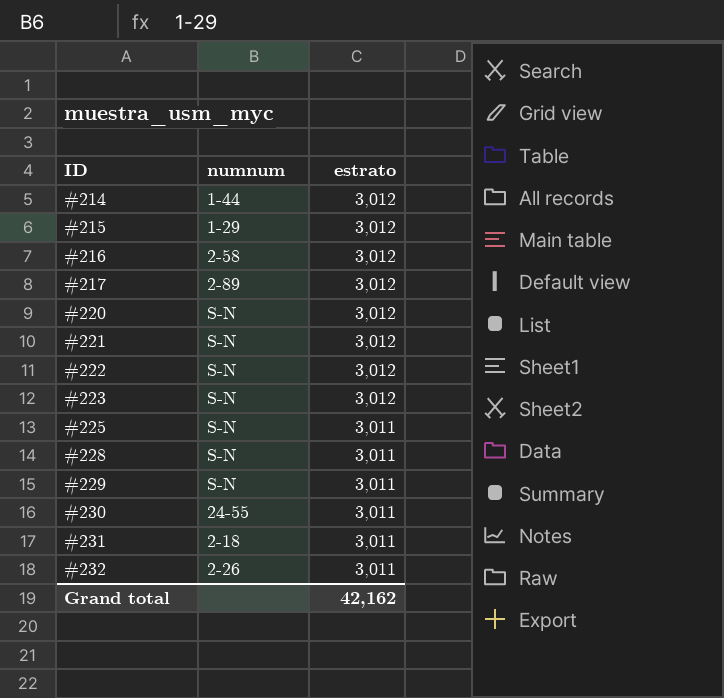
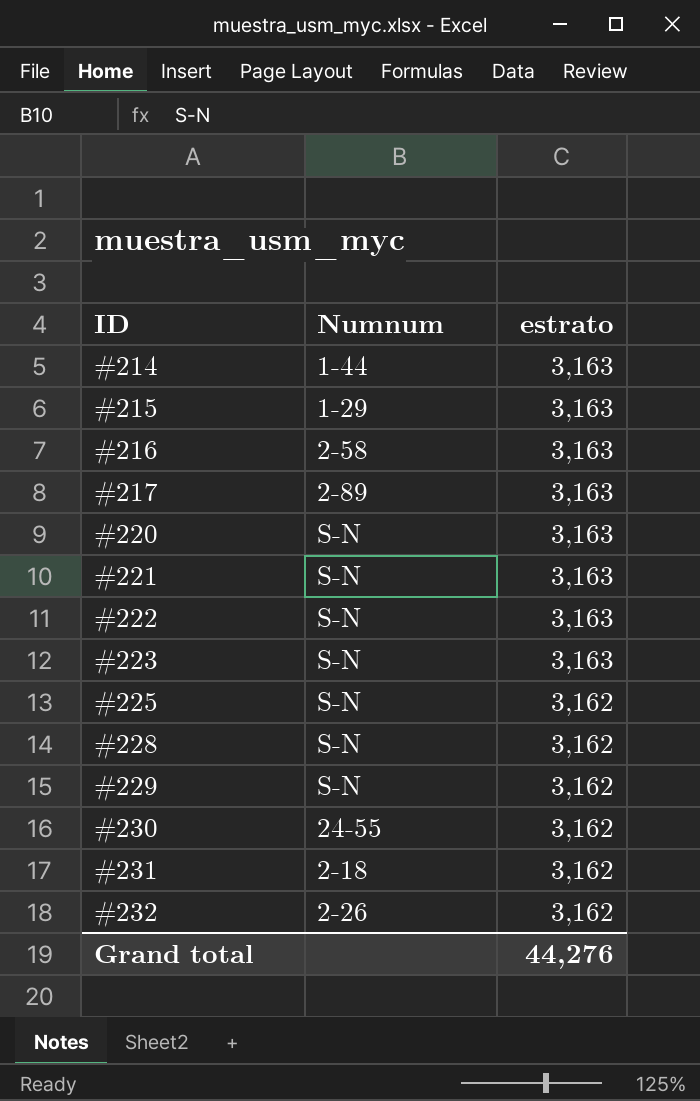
column name: numnum -> Numnum
#214 | estrato: 3,012 -> 3,163
#215 | estrato: 3,012 -> 3,163
#216 | estrato: 3,012 -> 3,163
#217 | estrato: 3,012 -> 3,163
#220 | estrato: 3,012 -> 3,163
#221 | estrato: 3,012 -> 3,163
#222 | estrato: 3,012 -> 3,163
#223 | estrato: 3,012 -> 3,163
#225 | estrato: 3,011 -> 3,162
#228 | estrato: 3,011 -> 3,162
#229 | estrato: 3,011 -> 3,162
#230 | estrato: 3,011 -> 3,162
#231 | estrato: 3,011 -> 3,162
#232 | estrato: 3,011 -> 3,162
Grand total | estrato: 42,162 -> 44,276

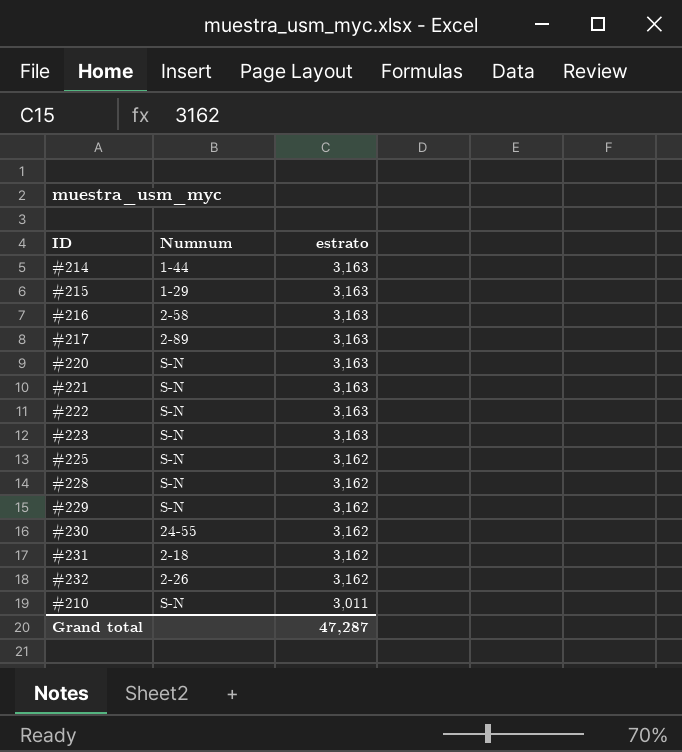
row #210: none -> S-N | 3,011
Grand total | estrato: 44,276 -> 47,287

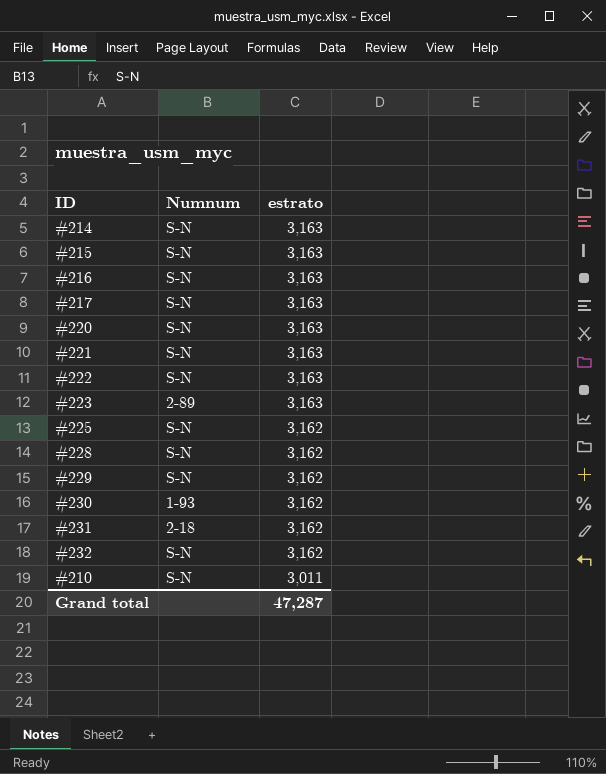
#214 | Numnum: 1-44 -> S-N
#215 | Numnum: 1-29 -> S-N
#216 | Numnum: 2-58 -> S-N
#217 | Numnum: 2-89 -> S-N
#223 | Numnum: S-N -> 2-89
#230 | Numnum: 24-55 -> 1-93
#232 | Numnum: 2-26 -> S-N

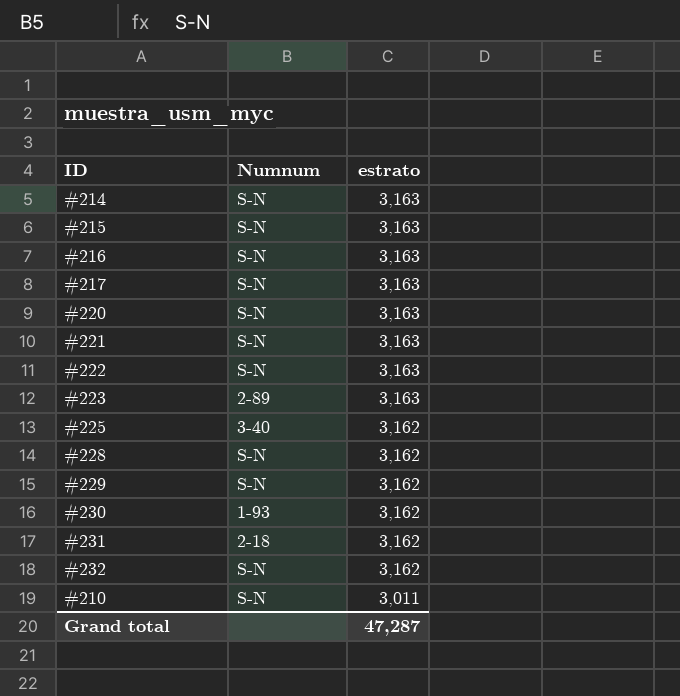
#225 | Numnum: S-N -> 3-40

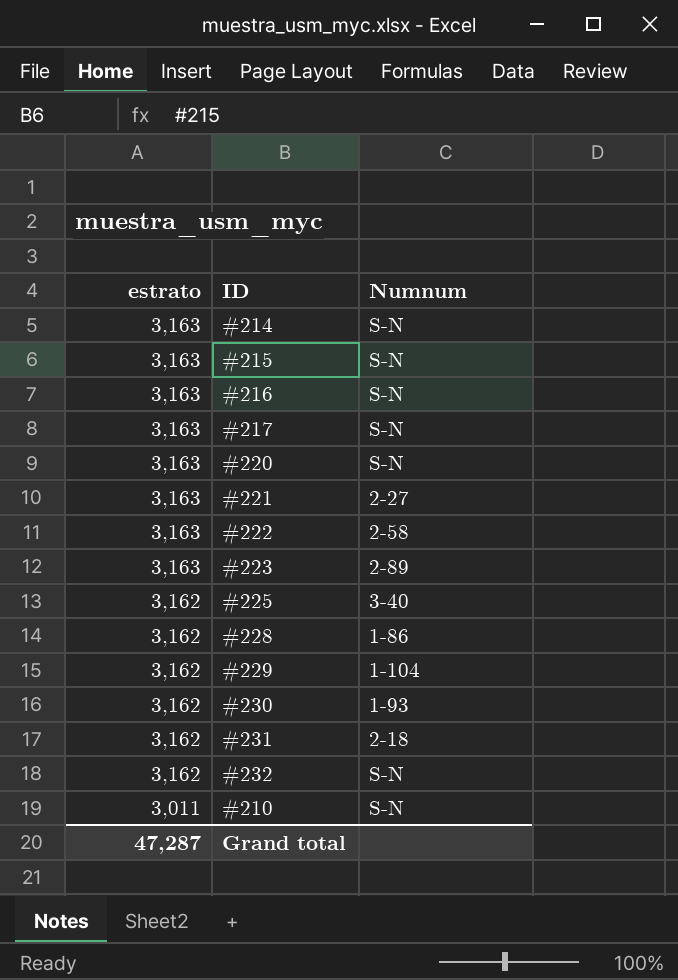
column estrato | position: 3 -> 1
#221 | Numnum: S-N -> 2-27
#222 | Numnum: S-N -> 2-58
#228 | Numnum: S-N -> 1-86
#229 | Numnum: S-N -> 1-104

